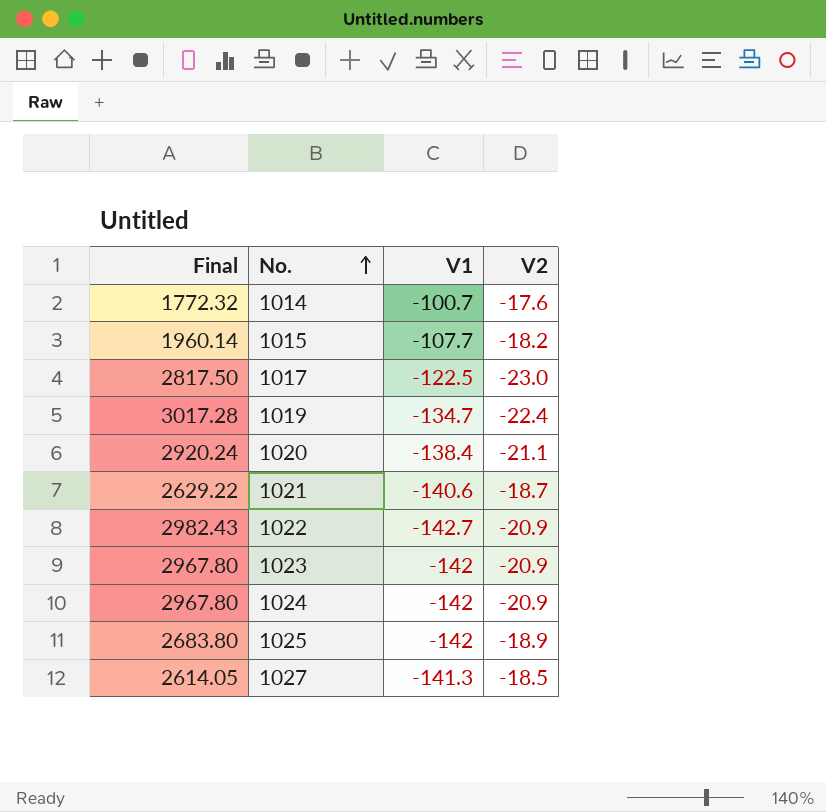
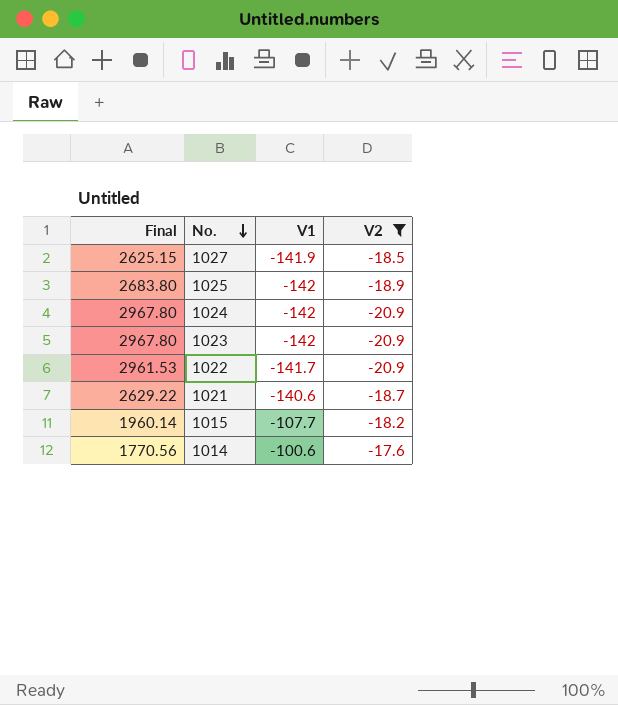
filter: none -> V2 >= -20.9
row order: No. ascending -> No. descending
1027 | Final: 2614.05 -> 2625.15
1027 | V1: -141.3 -> -141.9
1022 | Final: 2982.43 -> 2961.53
1022 | V1: -142.7 -> -141.7
1014 | Final: 1772.32 -> 1770.56
1014 | V1: -100.7 -> -100.6

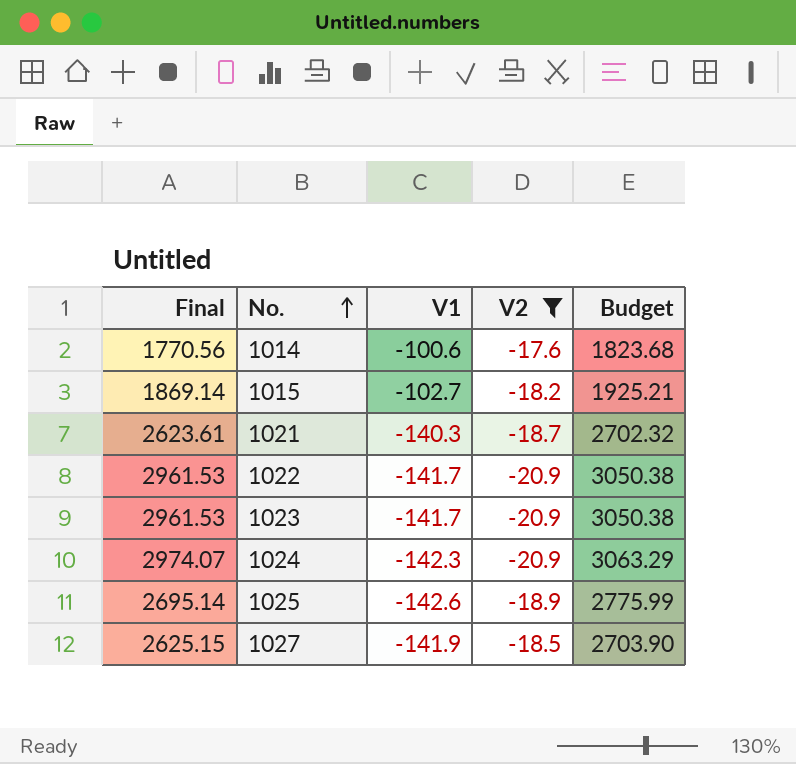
row order: No. descending -> No. ascending
column Budget | formula: none -> [Final] * 1.03
1015 | Final: 1960.14 -> 1869.14
1015 | V1: -107.7 -> -102.7
1021 | Final: 2629.22 -> 2623.61
1021 | V1: -140.6 -> -140.3
1023 | Final: 2967.80 -> 2961.53
1023 | V1: -142 -> -141.7
1024 | Final: 2967.80 -> 2974.07
1024 | V1: -142 -> -142.3
1025 | Final: 2683.80 -> 2695.14
1025 | V1: -142 -> -142.6

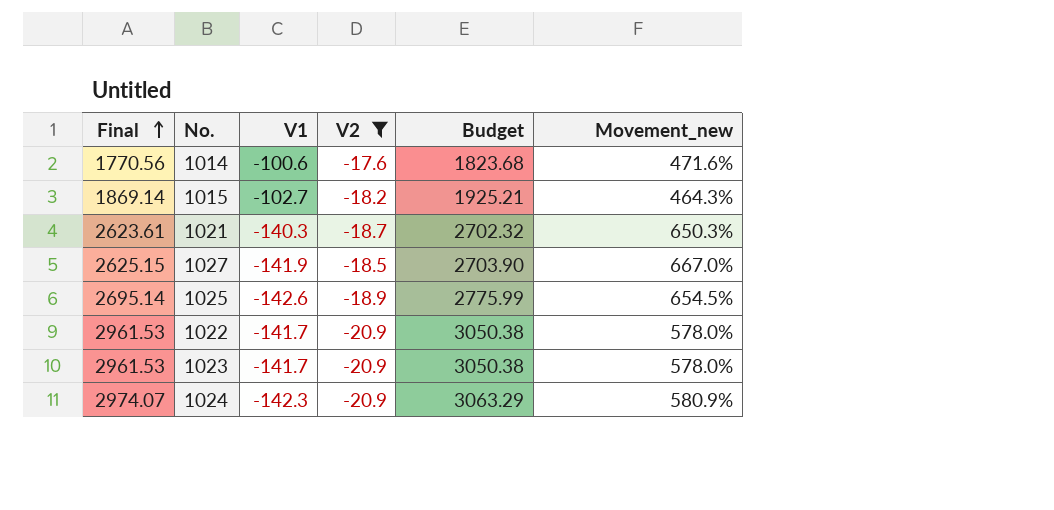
row order: No. ascending -> Final ascending
column Movement_new | formula: none -> ([V1] - [V2]) / [V2]

